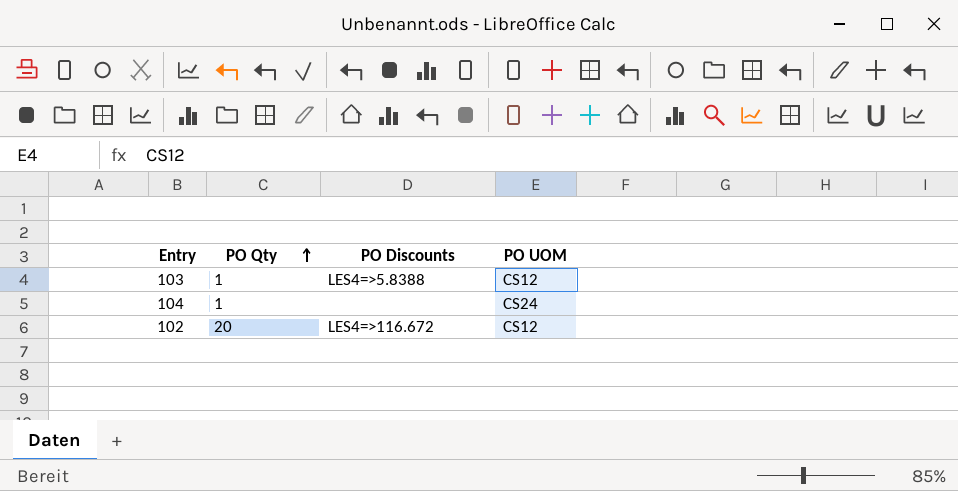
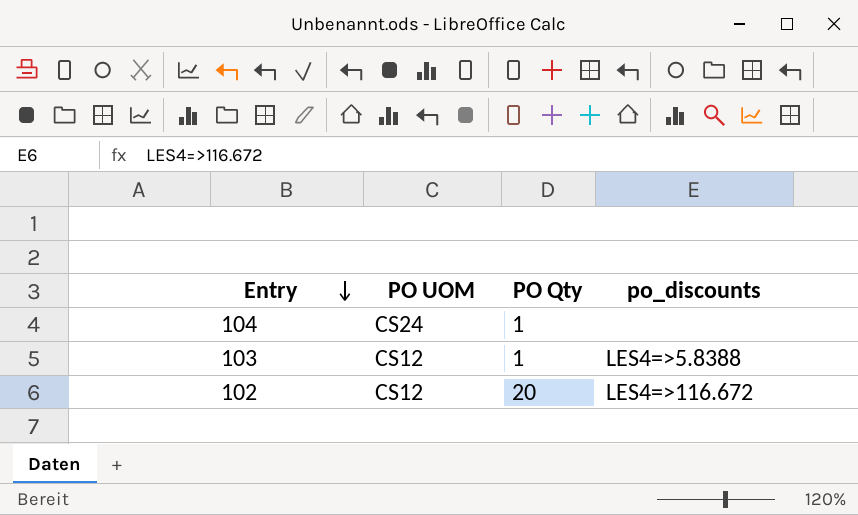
row order: PO Qty ascending -> Entry descending
column PO UOM | position: 4 -> 2
column name: PO Discounts -> po_discounts

